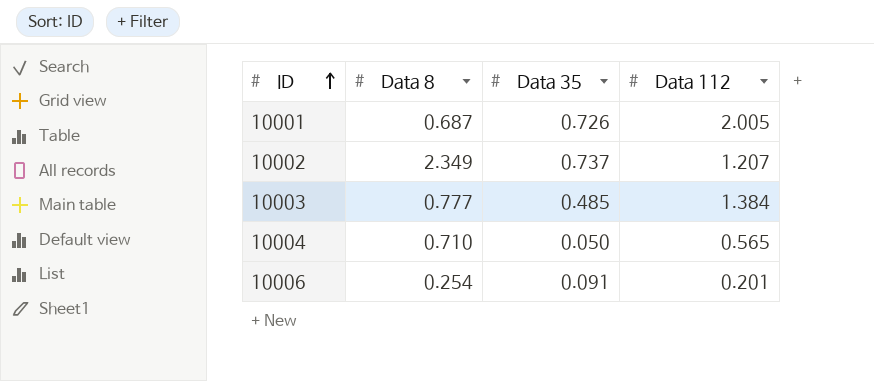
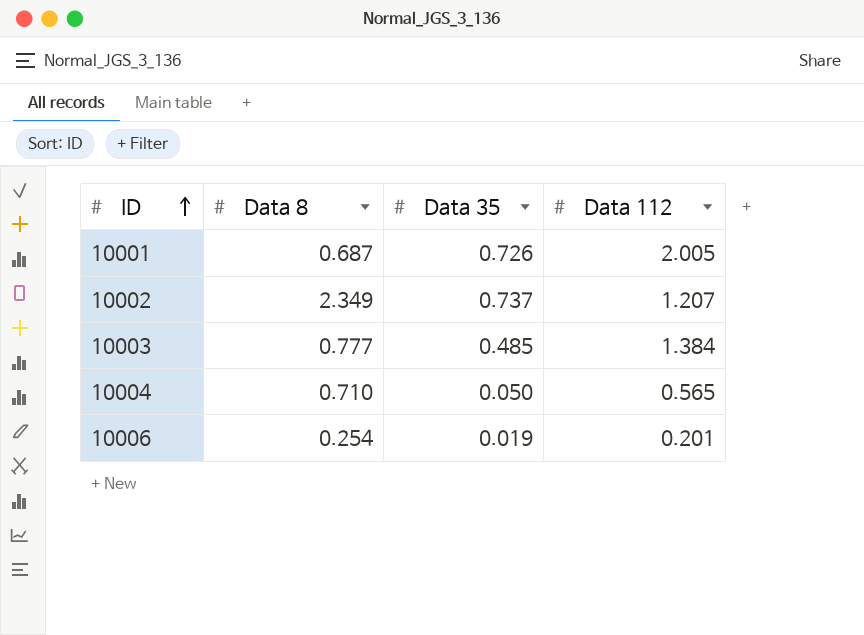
10006 | Data 35: 0.091 -> 0.019

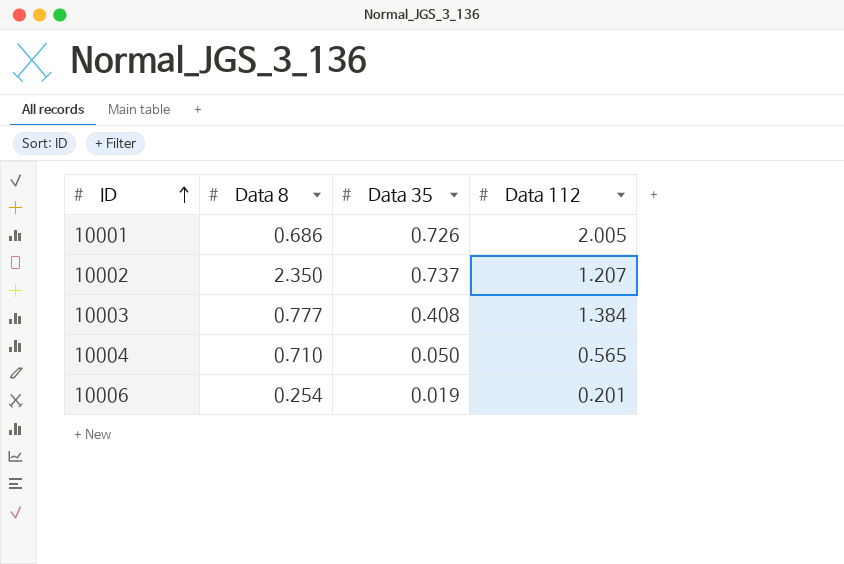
10001 | Data 8: 0.687 -> 0.686
10002 | Data 8: 2.349 -> 2.350
10003 | Data 35: 0.485 -> 0.408

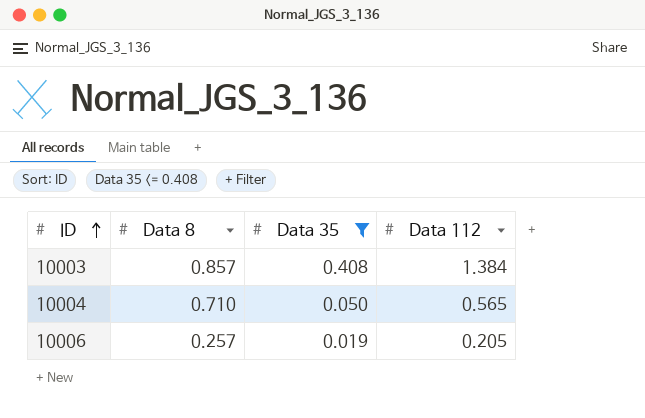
filter: none -> Data 35 <= 0.408
10003 | Data 8: 0.777 -> 0.857
10006 | Data 8: 0.254 -> 0.257
10006 | Data 112: 0.201 -> 0.205

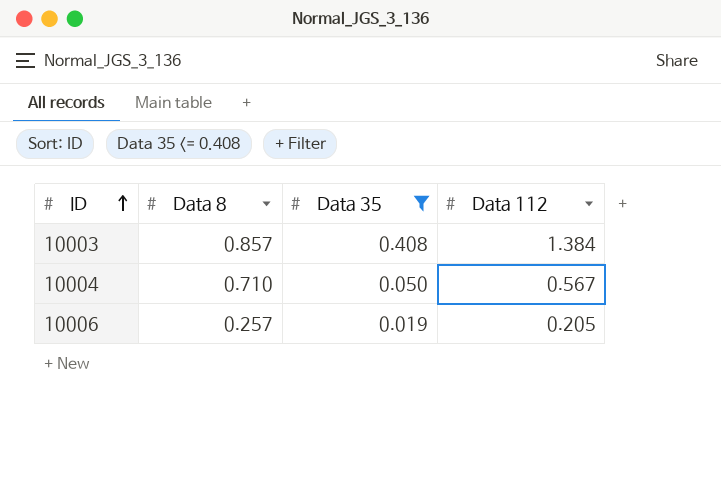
10004 | Data 112: 0.565 -> 0.567

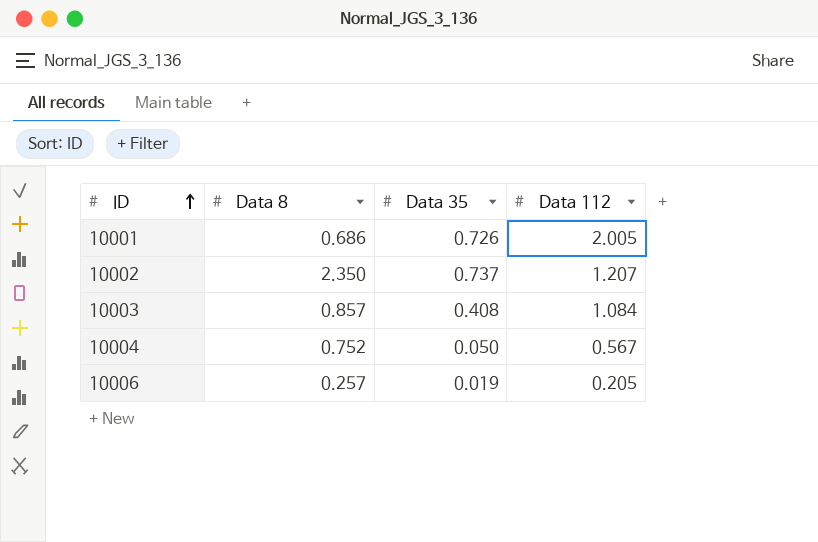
filter: Data 35 <= 0.408 -> none
10003 | Data 112: 1.384 -> 1.084
10004 | Data 8: 0.710 -> 0.752

